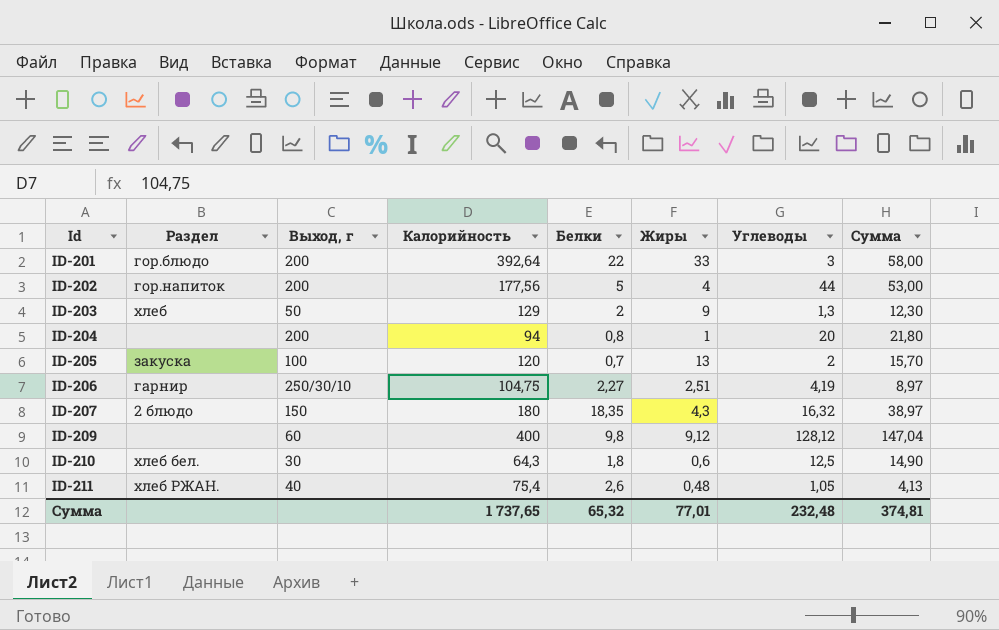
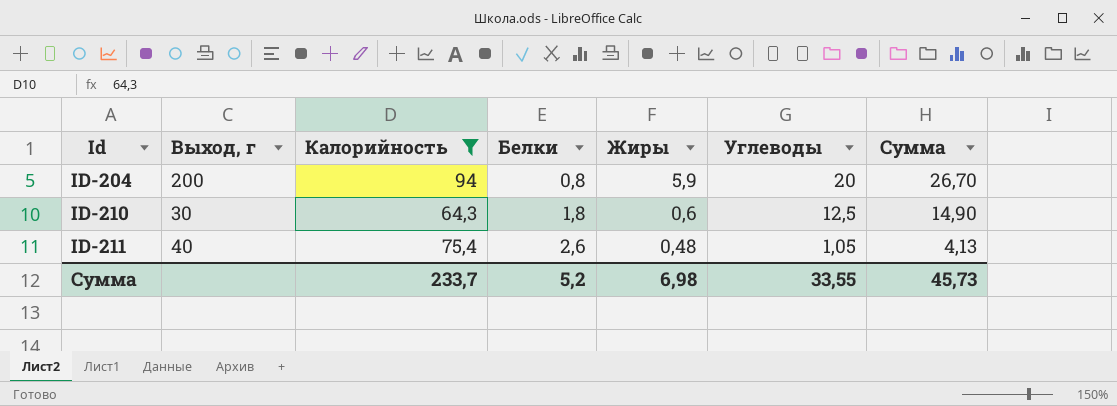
filter: none -> Калорийность <= 94
column Раздел | position: 2 -> none
ID-204 | Жиры: 1 -> 5,9
ID-204 | Сумма: 21,80 -> 26,70
Сумма | Калорийность: 1 737,65 -> 233,7
Сумма | Белки: 65,32 -> 5,2
Сумма | Жиры: 77,01 -> 6,98
Сумма | Углеводы: 232,48 -> 33,55
Сумма | Сумма: 374,81 -> 45,73

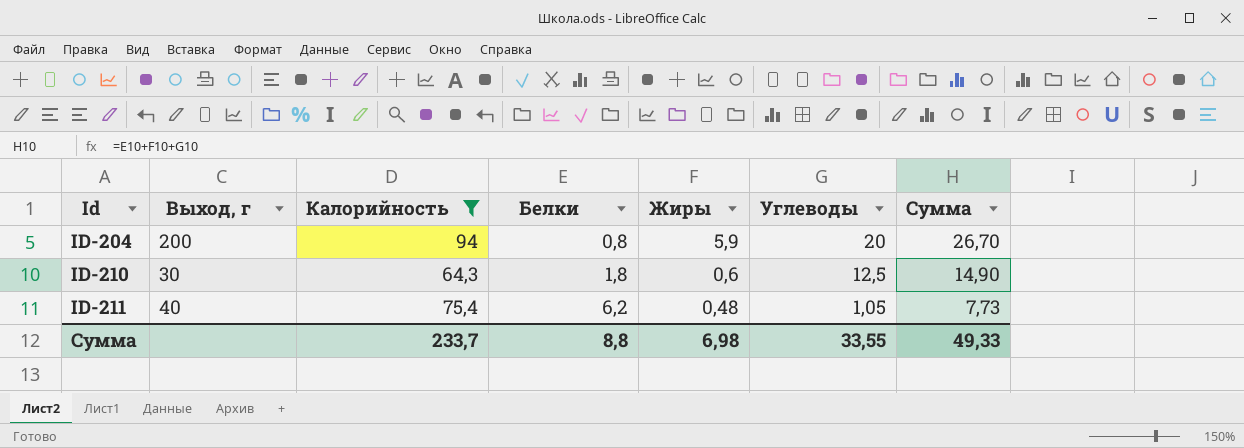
ID-211 | Белки: 2,6 -> 6,2
ID-211 | Сумма: 4,13 -> 7,73
Сумма | Белки: 5,2 -> 8,8
Сумма | Сумма: 45,73 -> 49,33

